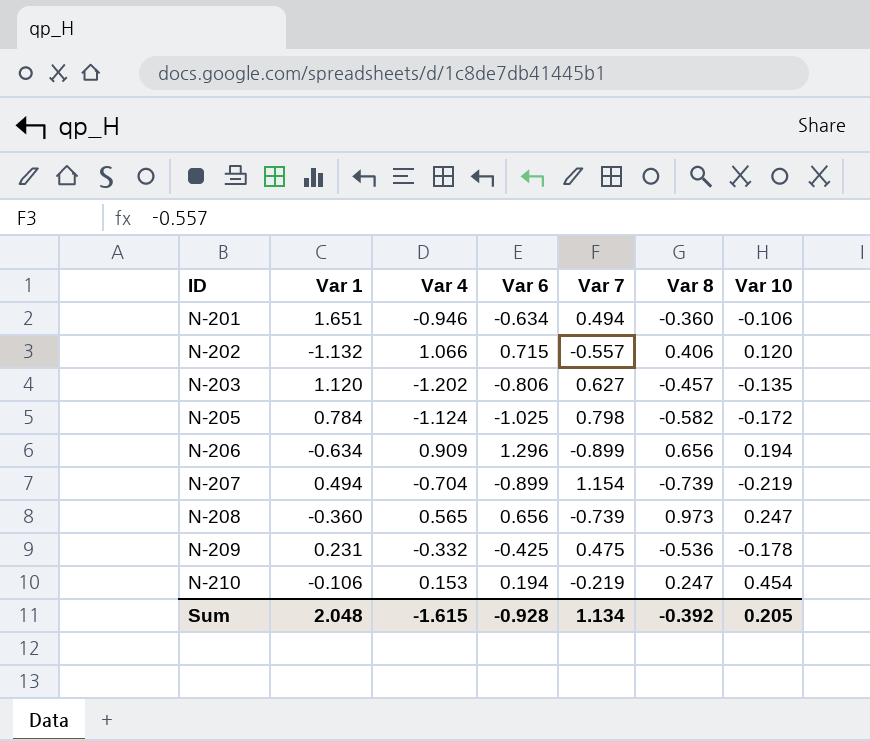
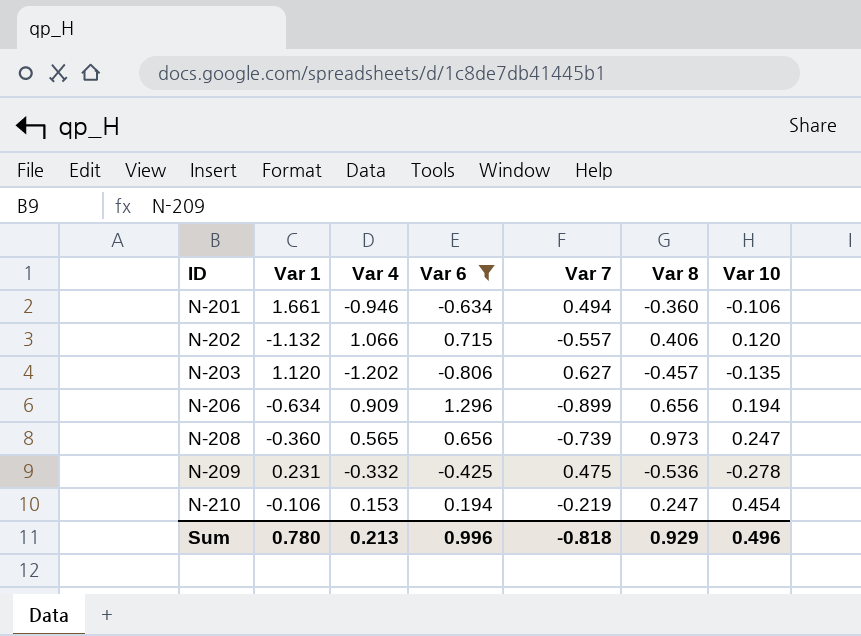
filter: none -> Var 6 >= -0.806
N-201 | Var 1: 1.651 -> 1.661
N-209 | Var 10: -0.178 -> -0.278
Sum | Var 1: 2.048 -> 0.780
Sum | Var 4: -1.615 -> 0.213
Sum | Var 6: -0.928 -> 0.996
Sum | Var 7: 1.134 -> -0.818
Sum | Var 8: -0.392 -> 0.929
Sum | Var 10: 0.205 -> 0.496

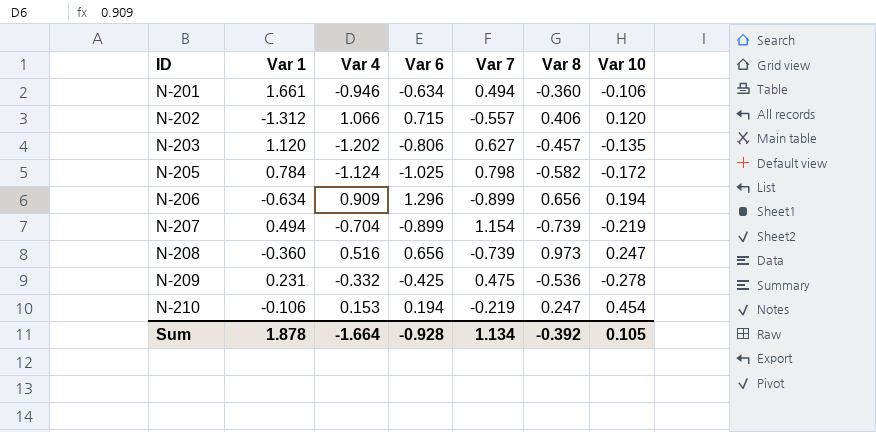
filter: Var 6 >= -0.806 -> none
N-202 | Var 1: -1.132 -> -1.312
N-208 | Var 4: 0.565 -> 0.516
Sum | Var 1: 0.780 -> 1.878
Sum | Var 4: 0.213 -> -1.664
Sum | Var 6: 0.996 -> -0.928
Sum | Var 7: -0.818 -> 1.134
Sum | Var 8: 0.929 -> -0.392
Sum | Var 10: 0.496 -> 0.105

